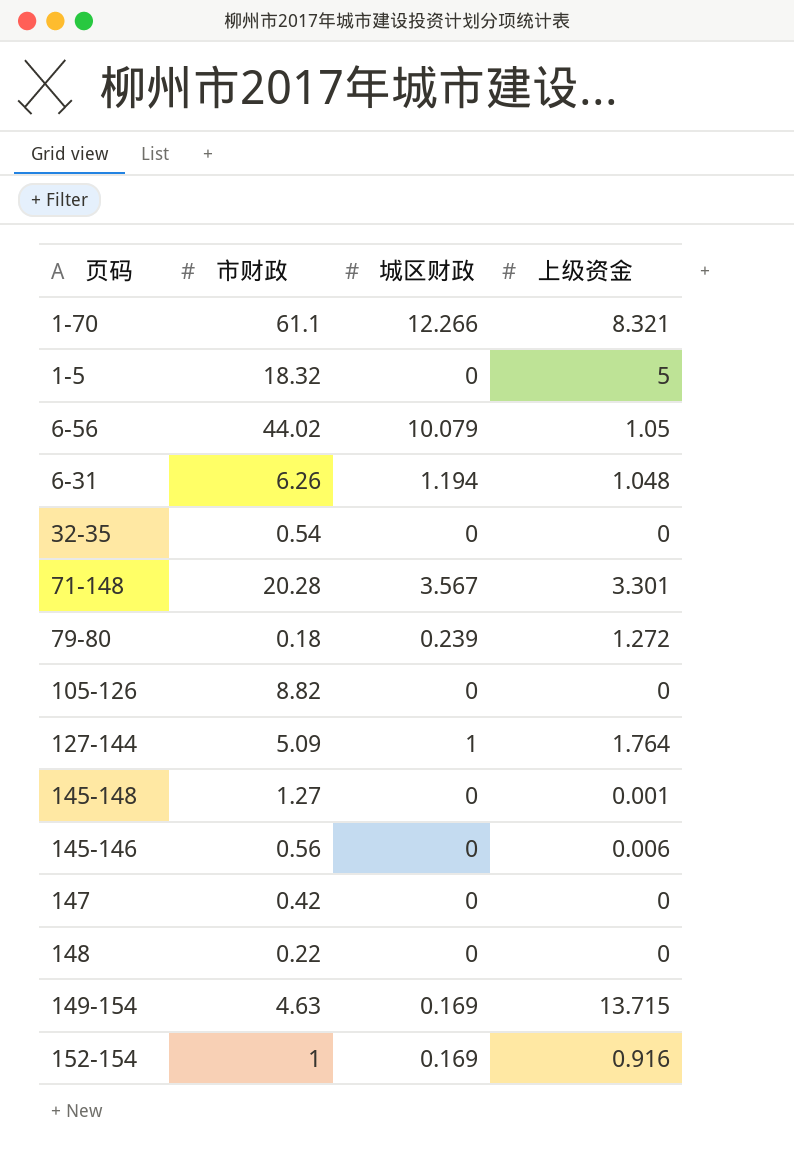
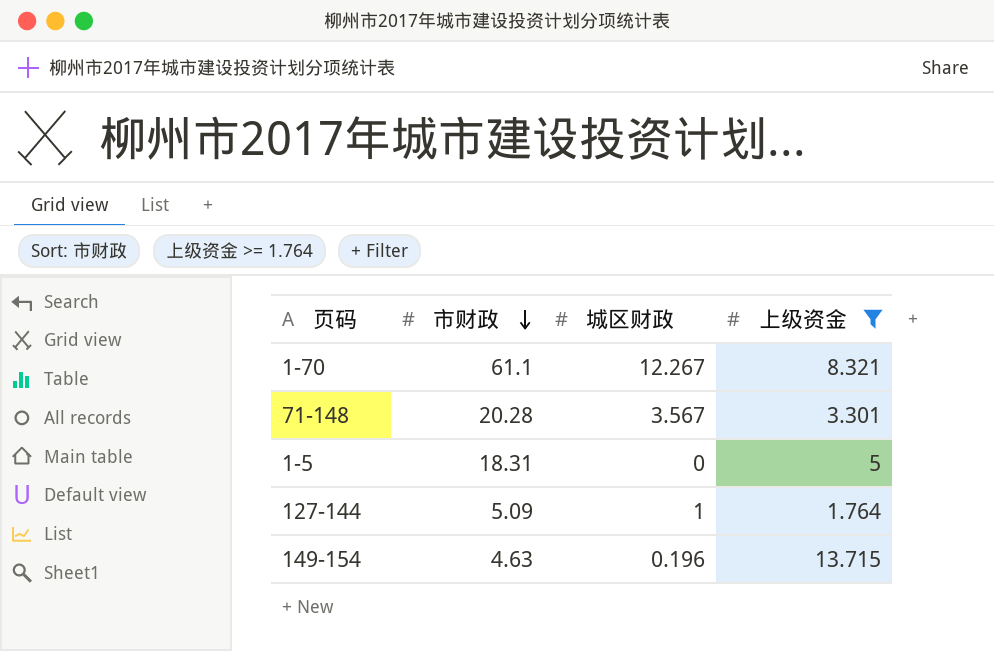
filter: none -> 上级资金 >= 1.764
row order: none -> 市财政 descending
1-70 | 城区财政: 12.266 -> 12.267
1-5 | 市财政: 18.32 -> 18.31
149-154 | 城区财政: 0.169 -> 0.196

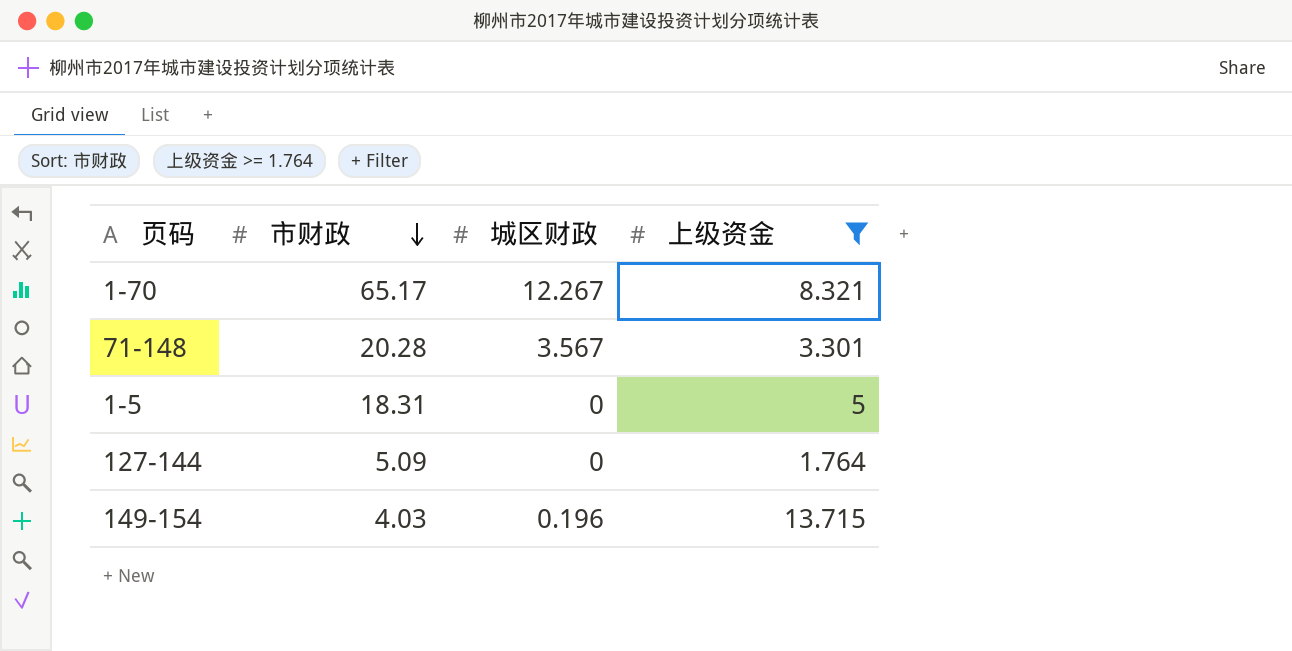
1-70 | 市财政: 61.1 -> 65.17
127-144 | 城区财政: 1 -> 0
149-154 | 市财政: 4.63 -> 4.03

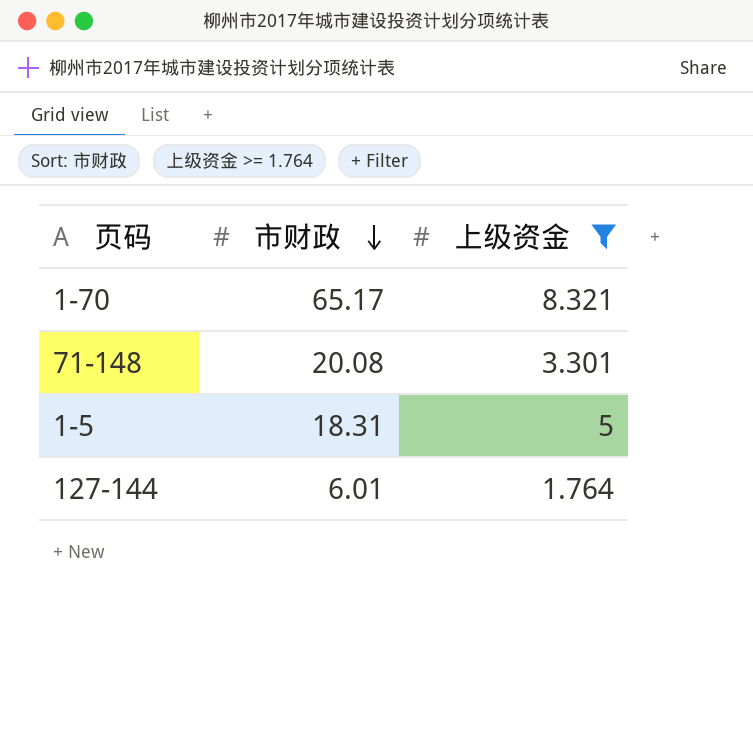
column 城区财政 | position: 3 -> none
row 149-154: 4.03 | 0.196 | 13.715 -> none
71-148 | 市财政: 20.28 -> 20.08
127-144 | 市财政: 5.09 -> 6.01

